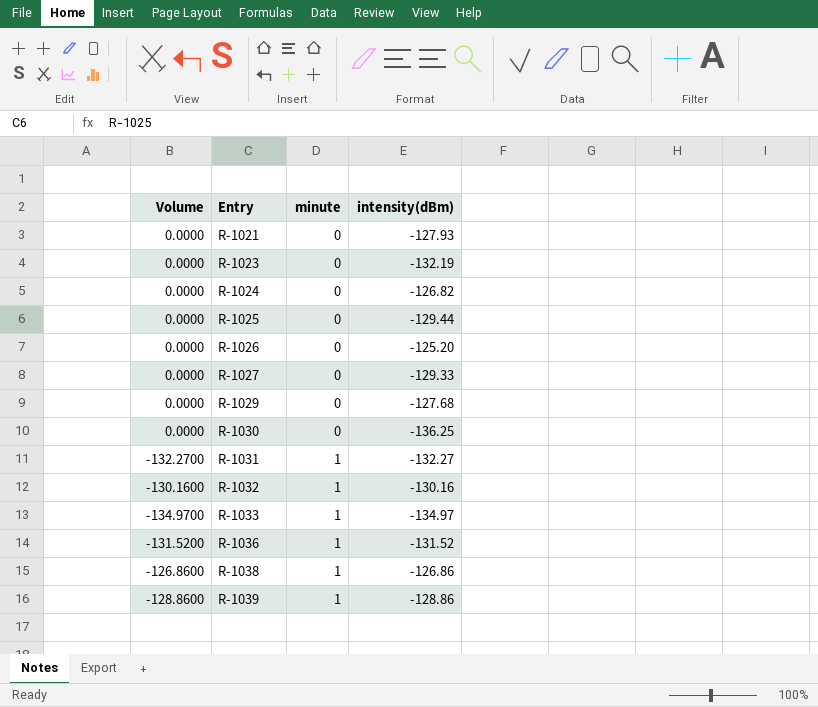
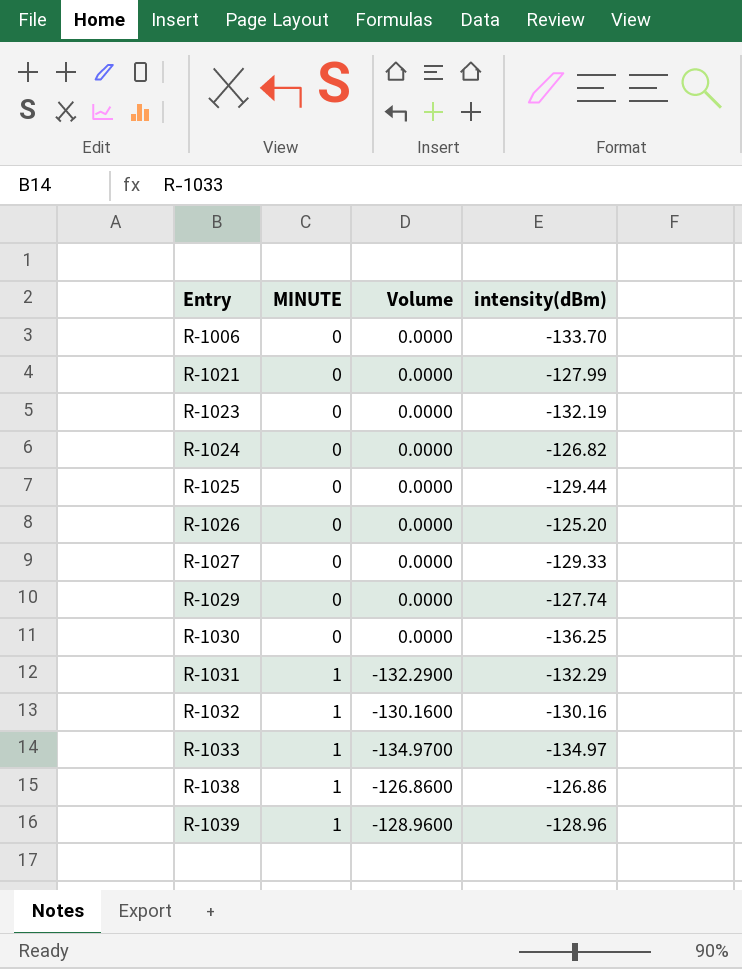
column name: minute -> MINUTE
column Volume | position: 1 -> 3
row R-1036: -131.5200 | 1 | -131.52 -> none
row R-1006: none -> 0 | 0.0000 | -133.70
R-1021 | intensity(dBm): -127.93 -> -127.99
R-1029 | intensity(dBm): -127.68 -> -127.74
R-1031 | Volume: -132.2700 -> -132.2900
R-1031 | intensity(dBm): -132.27 -> -132.29
R-1039 | Volume: -128.8600 -> -128.9600
R-1039 | intensity(dBm): -128.86 -> -128.96

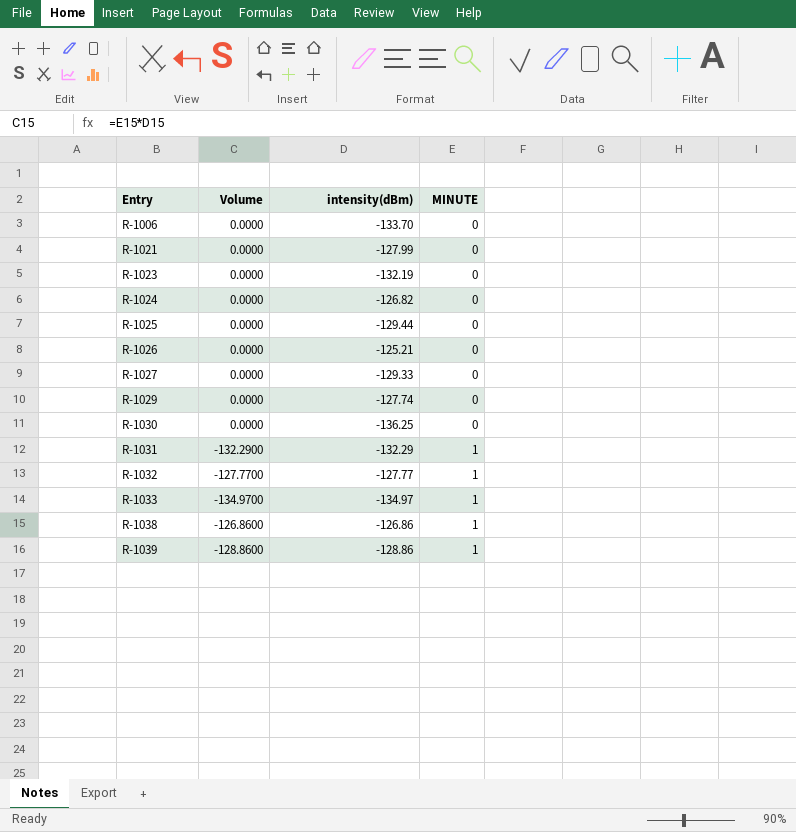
column MINUTE | position: 2 -> 4
R-1026 | intensity(dBm): -125.20 -> -125.21
R-1032 | Volume: -130.1600 -> -127.7700
R-1032 | intensity(dBm): -130.16 -> -127.77
R-1039 | Volume: -128.9600 -> -128.8600
R-1039 | intensity(dBm): -128.96 -> -128.86

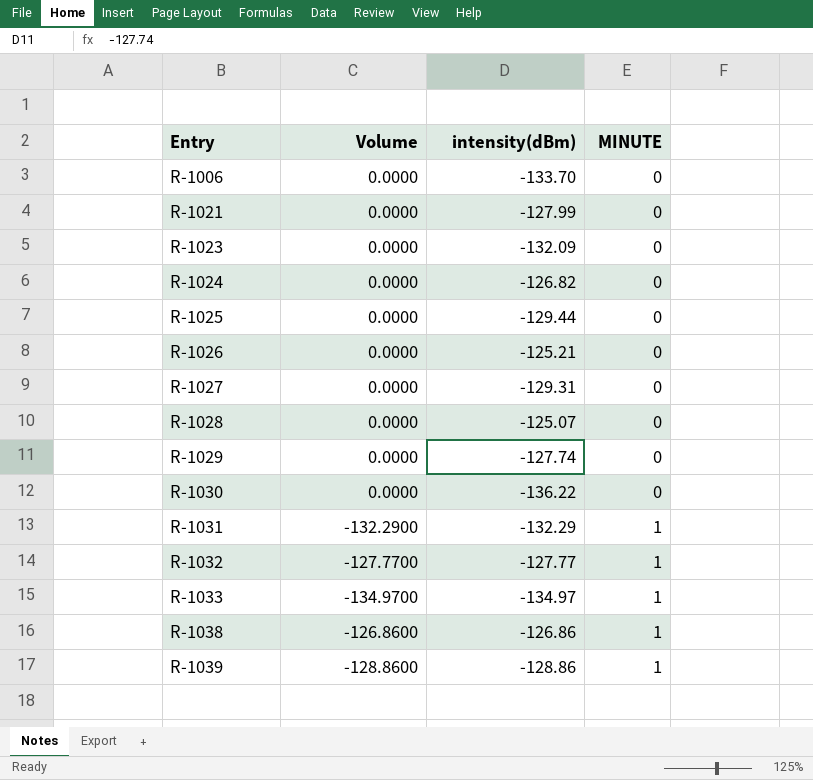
R-1023 | intensity(dBm): -132.19 -> -132.09
R-1027 | intensity(dBm): -129.33 -> -129.31
row R-1028: none -> 0.0000 | -125.07 | 0
R-1030 | intensity(dBm): -136.25 -> -136.22

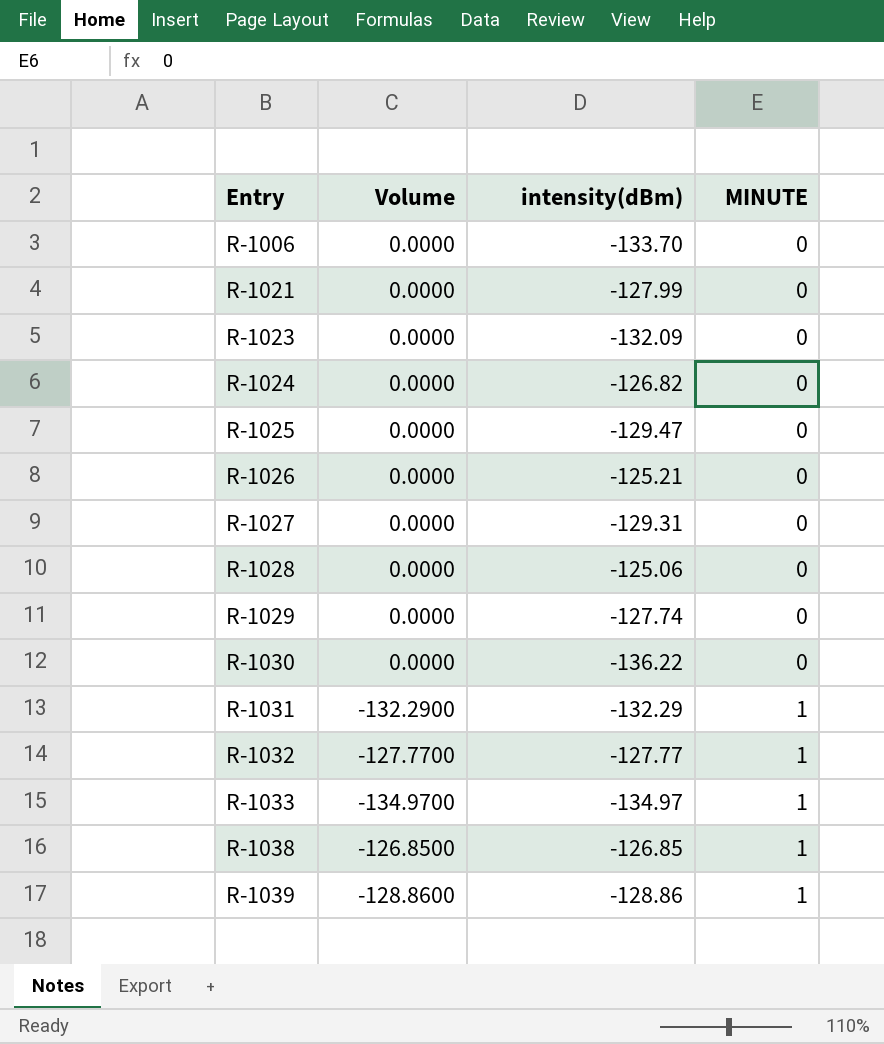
R-1025 | intensity(dBm): -129.44 -> -129.47
R-1028 | intensity(dBm): -125.07 -> -125.06
R-1038 | Volume: -126.8600 -> -126.8500
R-1038 | intensity(dBm): -126.86 -> -126.85

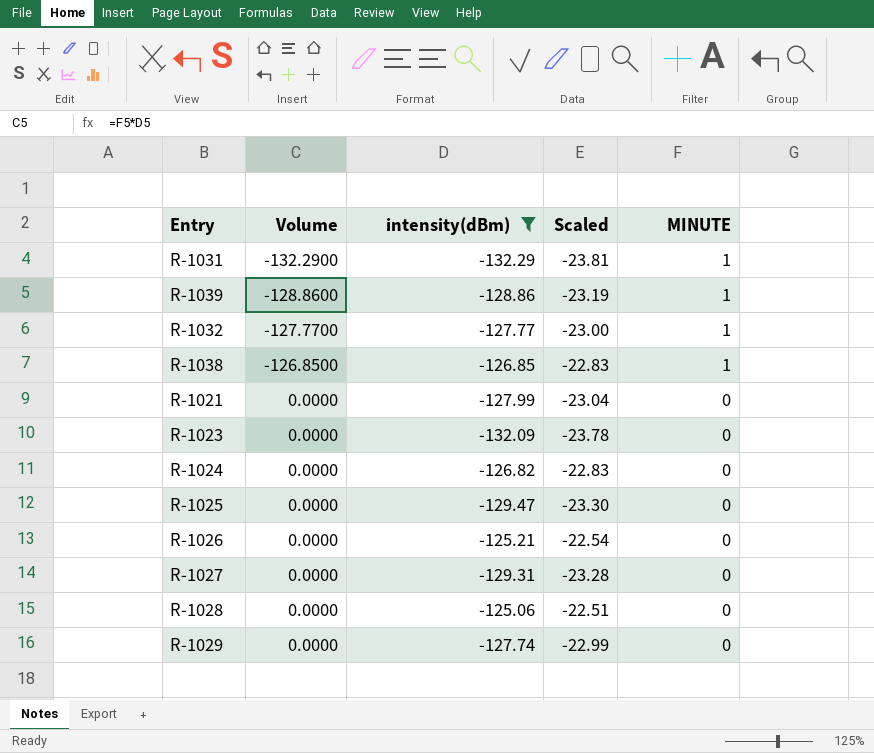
filter: none -> intensity(dBm) >= -132.29
row order: Entry ascending -> Volume ascending
column Scaled | formula: none -> [intensity(dBm)] * 0.18

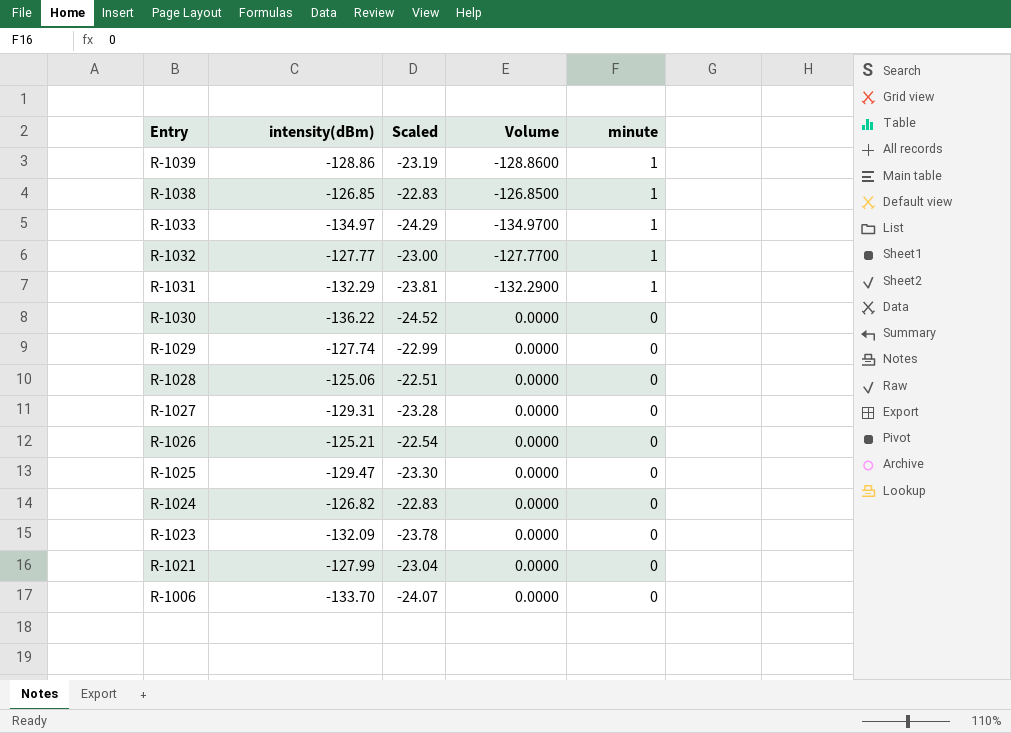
filter: intensity(dBm) >= -132.29 -> none
row order: Volume ascending -> Entry descending
column Volume | position: 2 -> 4
column name: MINUTE -> minute

